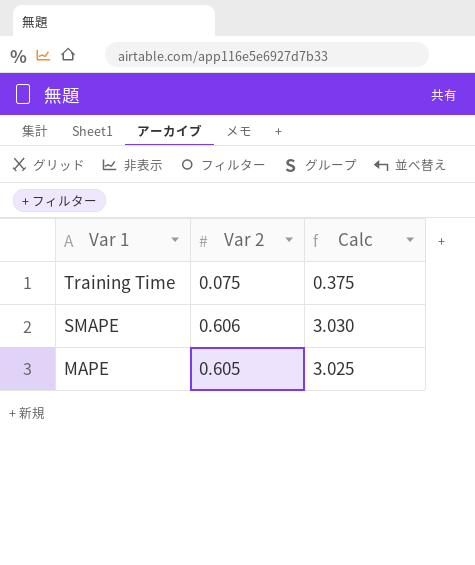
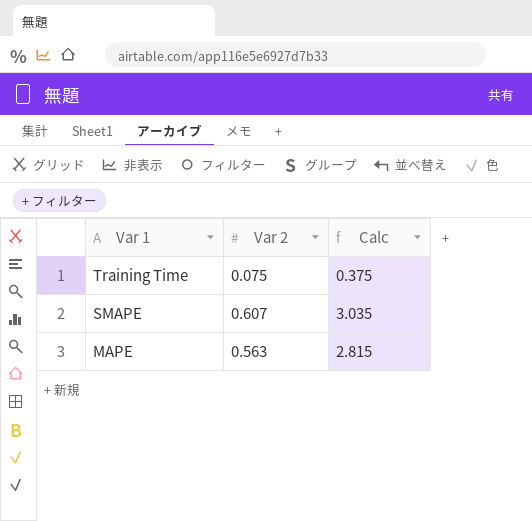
SMAPE | Var 2: 0.606 -> 0.607
SMAPE | Calc: 3.030 -> 3.035
MAPE | Var 2: 0.605 -> 0.563
MAPE | Calc: 3.025 -> 2.815

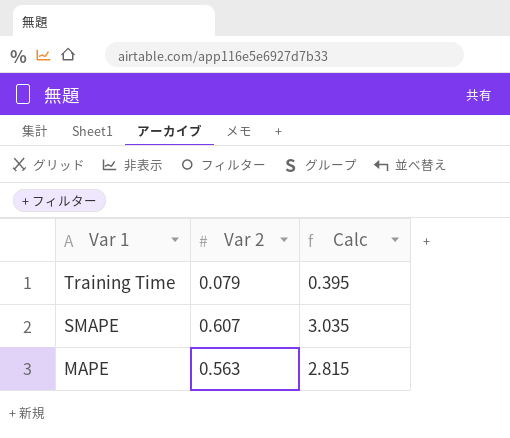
Training Time | Var 2: 0.075 -> 0.079
Training Time | Calc: 0.375 -> 0.395

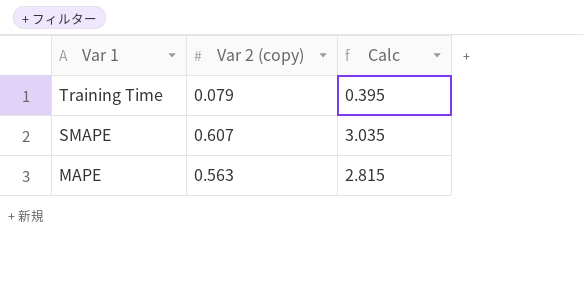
column name: Var 2 -> Var 2 (copy)

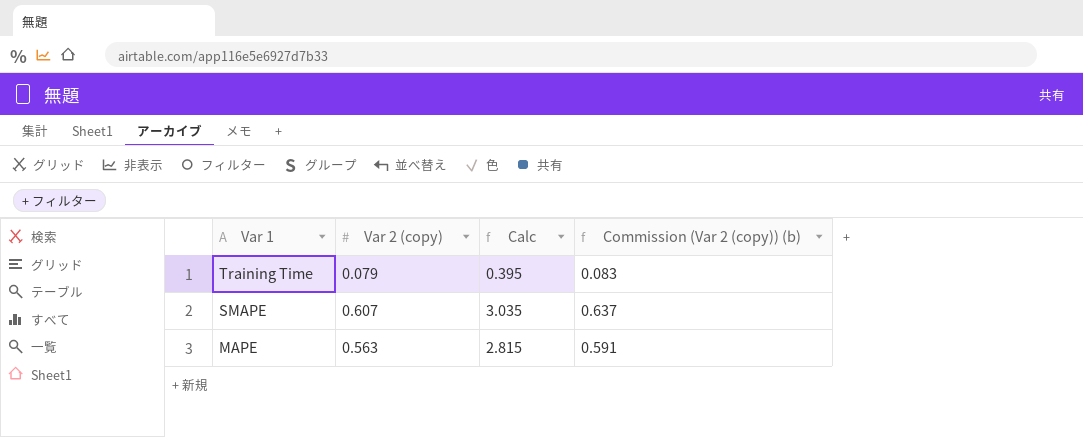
column Commission (Var 2 (copy)) (b) | formula: none -> [Var 2 (copy)] * 1.05

